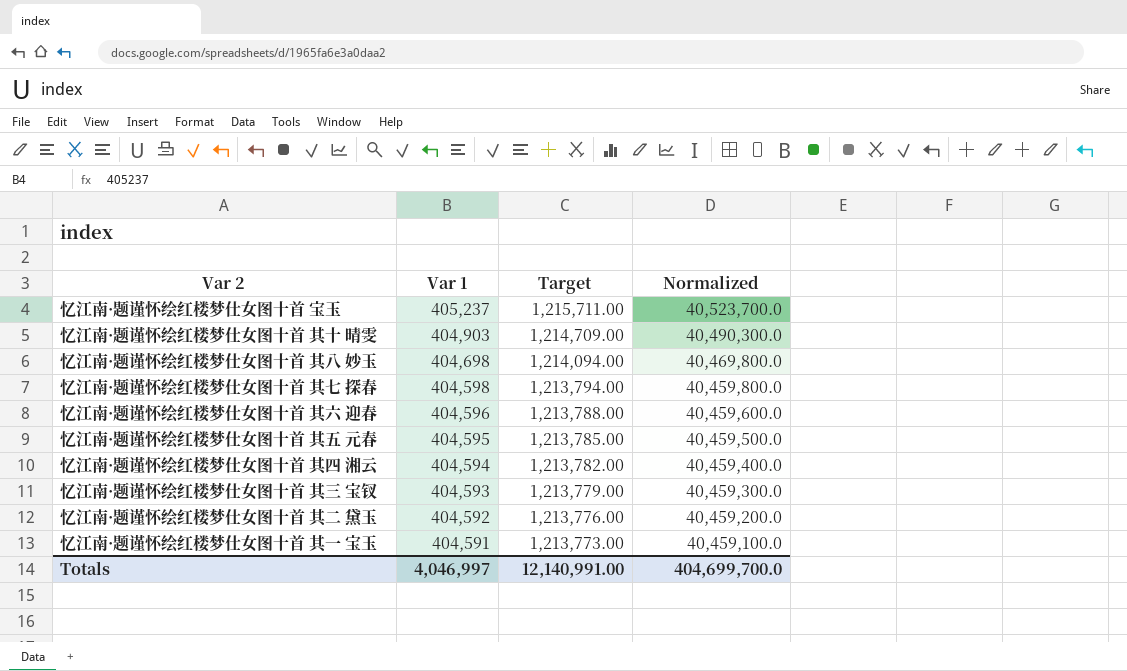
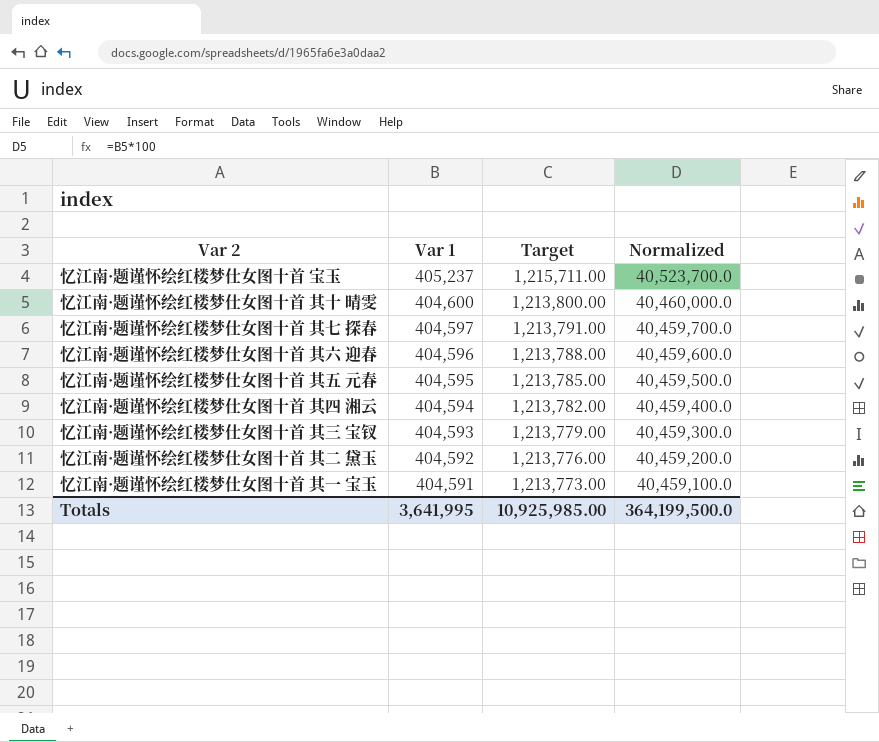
row 忆江南·题谨怀绘红楼梦仕女图十首 其八 妙玉: 404,698 | 1,214,094.00 | 40,469,800.0 -> none
忆江南·题谨怀绘红楼梦仕女图十首 其十 晴雯 | Var 1: 404,903 -> 404,600
忆江南·题谨怀绘红楼梦仕女图十首 其十 晴雯 | Target: 1,214,709.00 -> 1,213,800.00
忆江南·题谨怀绘红楼梦仕女图十首 其十 晴雯 | Normalized: 40,490,300.0 -> 40,460,000.0
忆江南·题谨怀绘红楼梦仕女图十首 其七 探春 | Var 1: 404,598 -> 404,597
忆江南·题谨怀绘红楼梦仕女图十首 其七 探春 | Target: 1,213,794.00 -> 1,213,791.00
忆江南·题谨怀绘红楼梦仕女图十首 其七 探春 | Normalized: 40,459,800.0 -> 40,459,700.0
Totals | Var 1: 4,046,997 -> 3,641,995
Totals | Target: 12,140,991.00 -> 10,925,985.00
Totals | Normalized: 404,699,700.0 -> 364,199,500.0

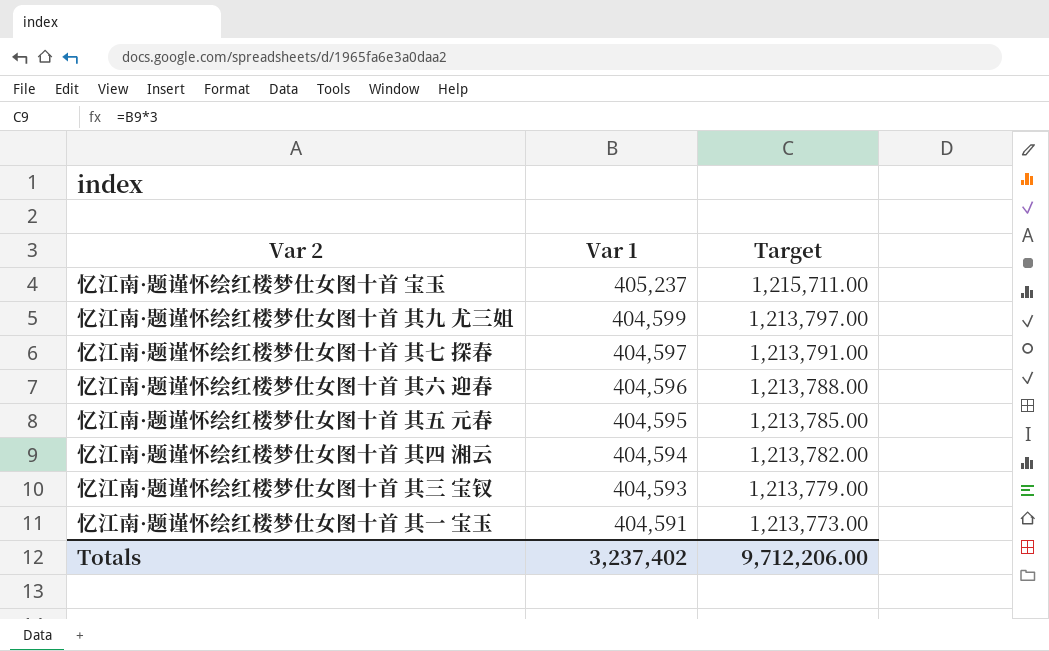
column Normalized | formula: [Var 1] * 100 -> none
row 忆江南·题谨怀绘红楼梦仕女图十首 其十 晴雯: 404,600 | 1,213,800.00 | 40,460,000.0 -> none
row 忆江南·题谨怀绘红楼梦仕女图十首 其二 黛玉: 404,592 | 1,213,776.00 | 40,459,200.0 -> none
row 忆江南·题谨怀绘红楼梦仕女图十首 其九 尤三姐: none -> 404,599 | 1,213,797.00
Totals | Var 1: 3,641,995 -> 3,237,402
Totals | Target: 10,925,985.00 -> 9,712,206.00

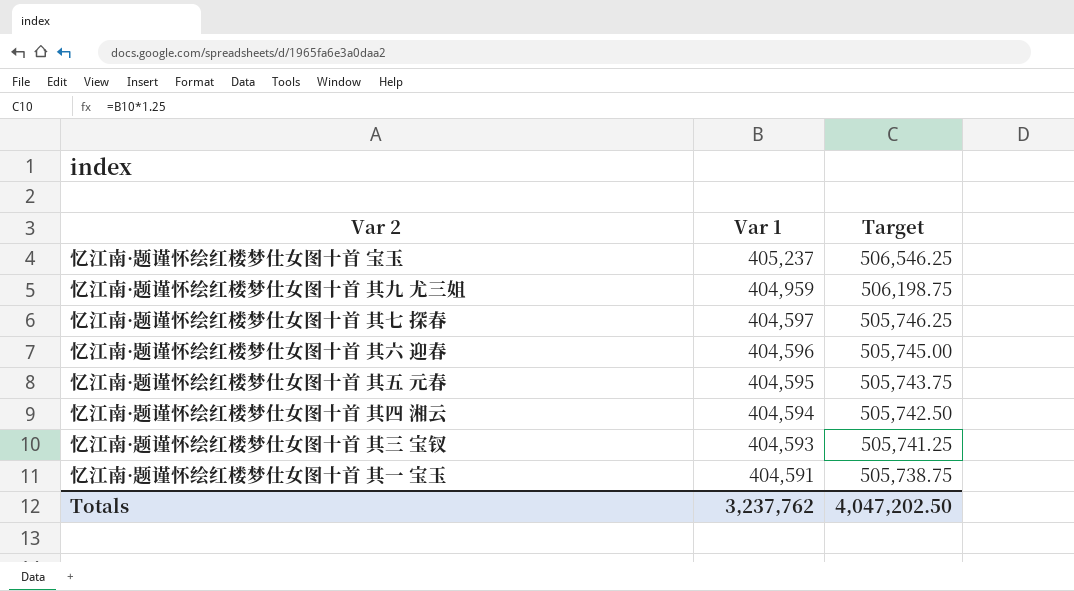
column Target | formula: [Var 1] * 3 -> [Var 1] * 1.25
忆江南·题谨怀绘红楼梦仕女图十首 其九 尤三姐 | Var 1: 404,599 -> 404,959
Totals | Var 1: 3,237,402 -> 3,237,762
Totals | Target: 9,712,206.00 -> 4,047,202.50

